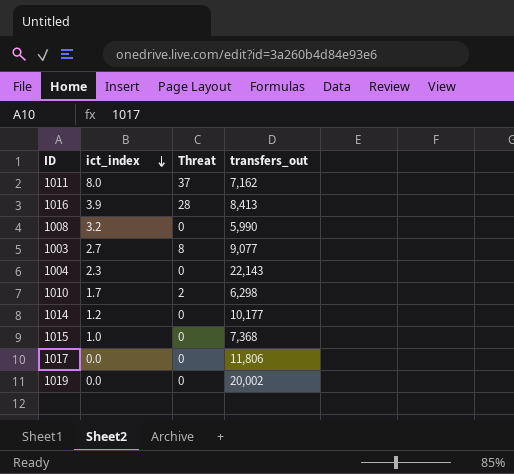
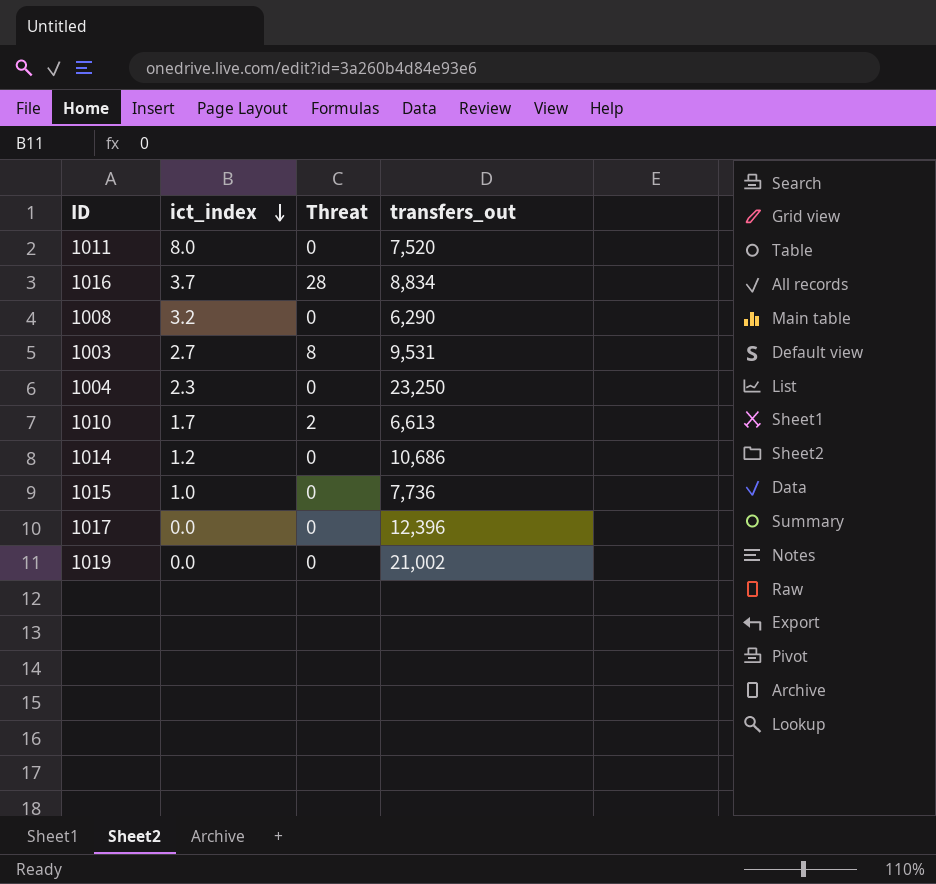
1011 | Threat: 37 -> 0
1011 | transfers_out: 7,162 -> 7,520
1016 | ict_index: 3.9 -> 3.7
1016 | transfers_out: 8,413 -> 8,834
1008 | transfers_out: 5,990 -> 6,290
1003 | transfers_out: 9,077 -> 9,531
1004 | transfers_out: 22,143 -> 23,250
1010 | transfers_out: 6,298 -> 6,613
1014 | transfers_out: 10,177 -> 10,686
1015 | transfers_out: 7,368 -> 7,736
1017 | transfers_out: 11,806 -> 12,396
1019 | transfers_out: 20,002 -> 21,002

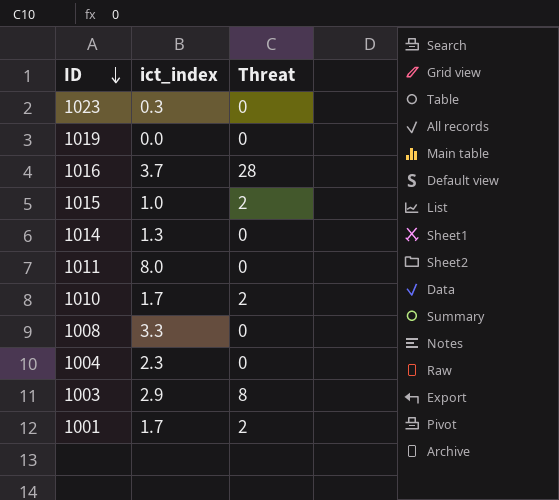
row order: ict_index descending -> ID descending
column transfers_out | position: 4 -> none
row 1017: 0.0 | 0 | 12,396 -> none
row 1023: none -> 0.3 | 0
1015 | Threat: 0 -> 2
1014 | ict_index: 1.2 -> 1.3
1008 | ict_index: 3.2 -> 3.3
1003 | ict_index: 2.7 -> 2.9
row 1001: none -> 1.7 | 2

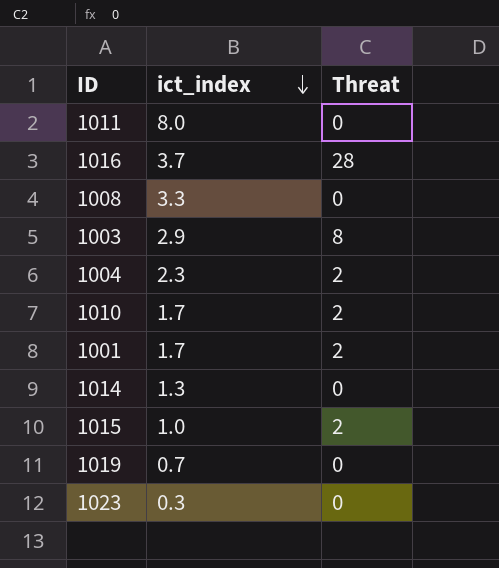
row order: ID descending -> ict_index descending
1004 | Threat: 0 -> 2
1019 | ict_index: 0.0 -> 0.7

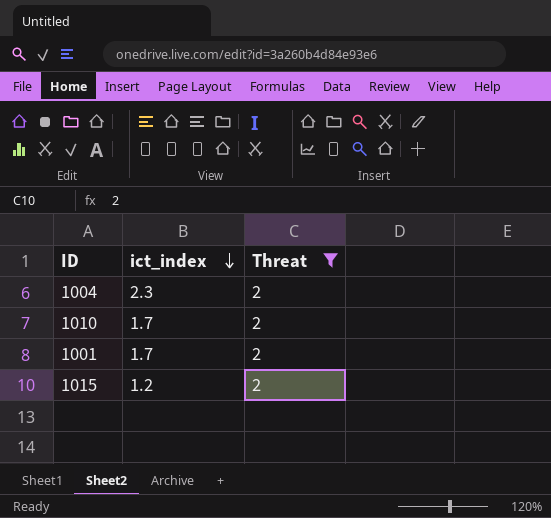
filter: none -> Threat = 2
1015 | ict_index: 1.0 -> 1.2

